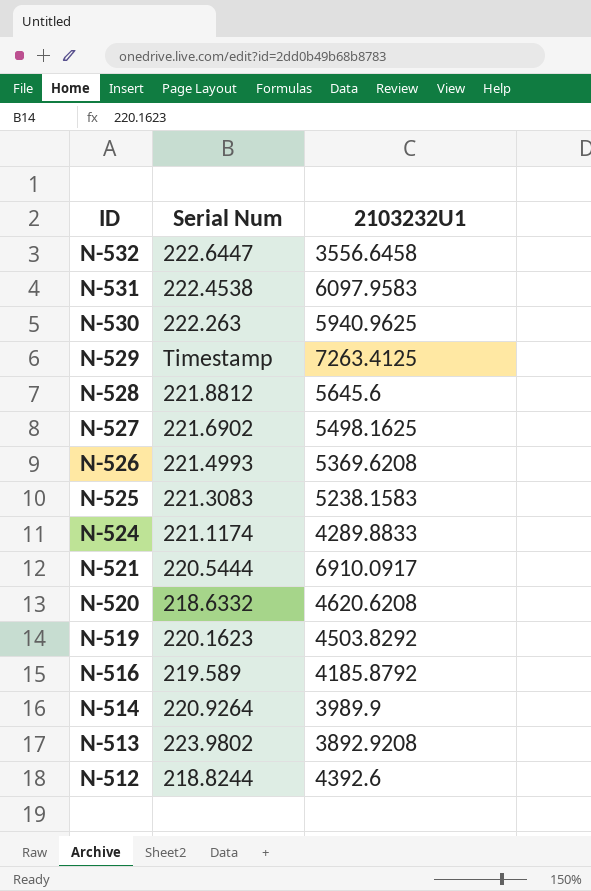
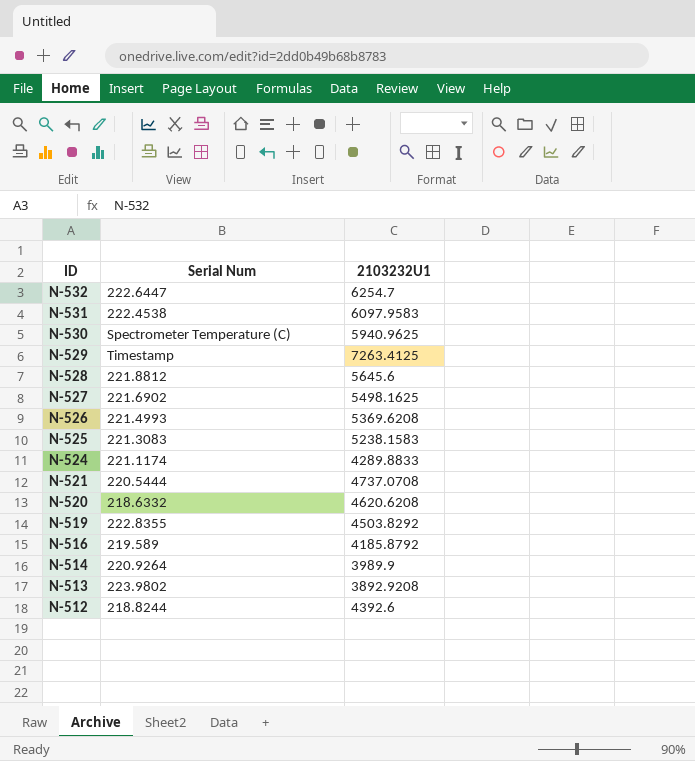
N-532 | 2103232U1: 3556.6458 -> 6254.7
N-530 | Serial Num: 222.263 -> Spectrometer Temperature (C)
N-521 | 2103232U1: 6910.0917 -> 4737.0708
N-519 | Serial Num: 220.1623 -> 222.8355

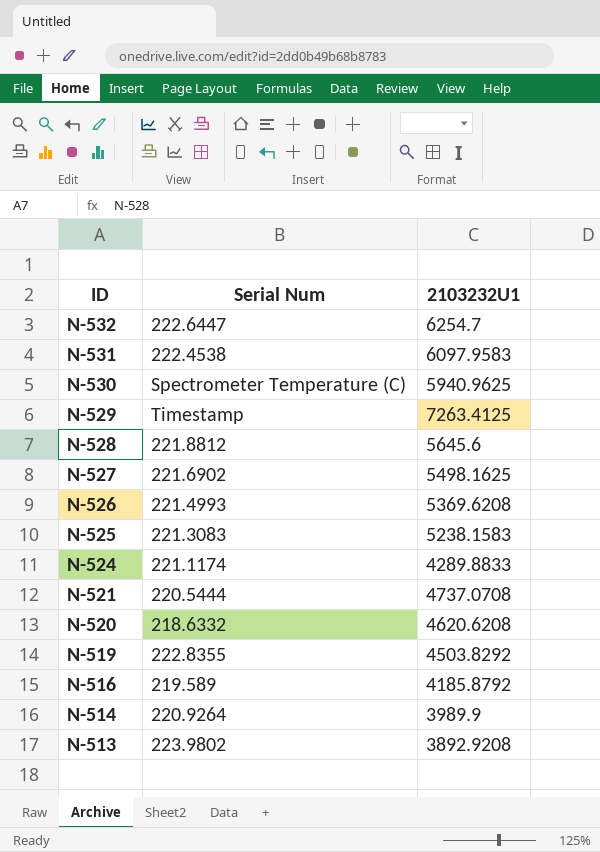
row N-512: 218.8244 | 4392.6 -> none

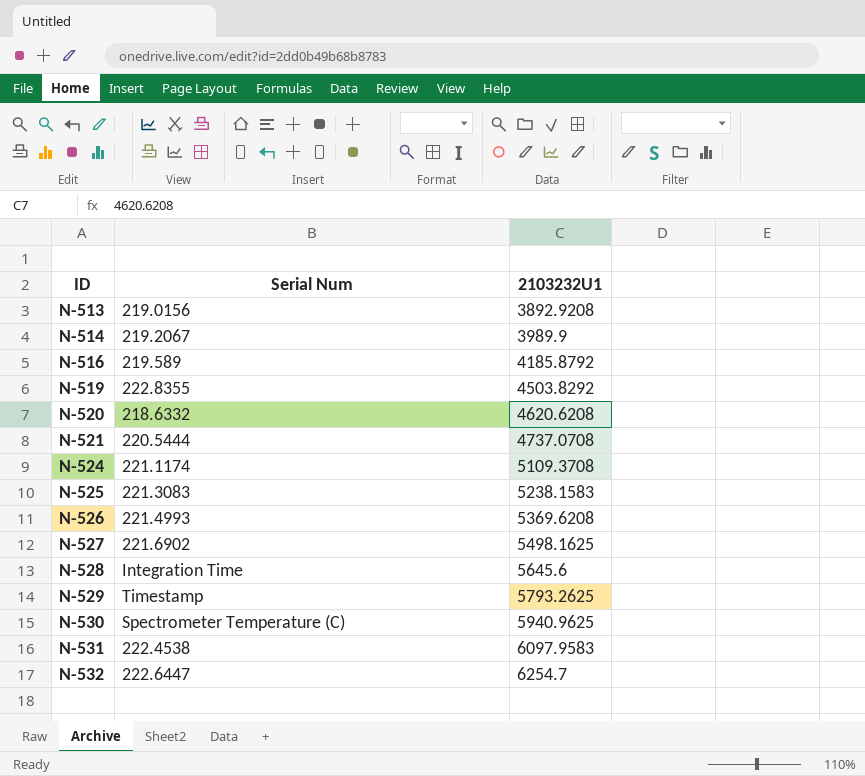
row order: ID descending -> ID ascending
N-513 | Serial Num: 223.9802 -> 219.0156
N-514 | Serial Num: 220.9264 -> 219.2067
N-524 | 2103232U1: 4289.8833 -> 5109.3708
N-528 | Serial Num: 221.8812 -> Integration Time
N-529 | 2103232U1: 7263.4125 -> 5793.2625

